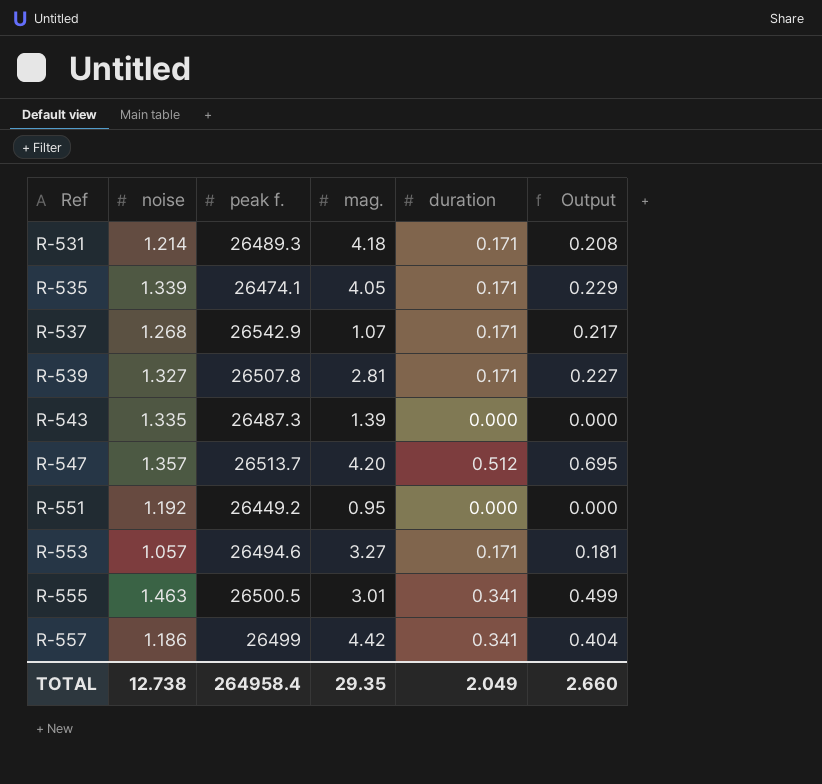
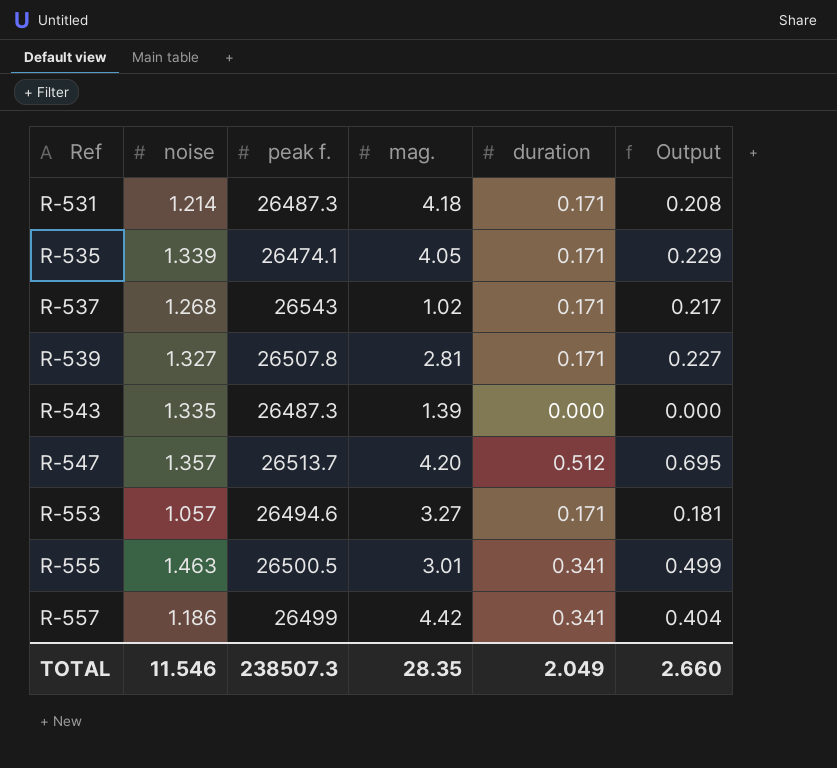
row R-551: 1.192 | 26449.2 | 0.95 | 0.000 | 0.000 -> none
R-531 | peak f.: 26489.3 -> 26487.3
R-537 | peak f.: 26542.9 -> 26543
R-537 | mag.: 1.07 -> 1.02
TOTAL | noise: 12.738 -> 11.546
TOTAL | peak f.: 264958.4 -> 238507.3
TOTAL | mag.: 29.35 -> 28.35

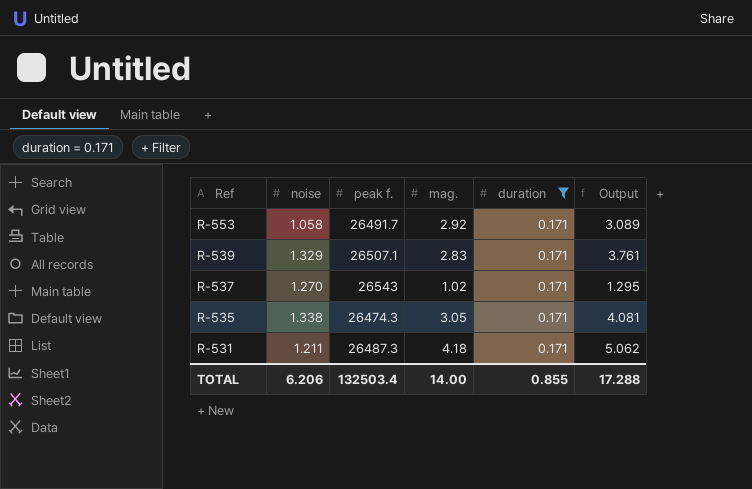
filter: none -> duration = 0.171
row order: Ref ascending -> Ref descending
column Output | formula: [noise] * [duration] -> [noise] * [mag.]
R-553 | noise: 1.057 -> 1.058
R-553 | peak f.: 26494.6 -> 26491.7
R-553 | mag.: 3.27 -> 2.92
R-539 | noise: 1.327 -> 1.329
R-539 | peak f.: 26507.8 -> 26507.1
R-539 | mag.: 2.81 -> 2.83
R-537 | noise: 1.268 -> 1.270
R-535 | noise: 1.339 -> 1.338
R-535 | peak f.: 26474.1 -> 26474.3
R-535 | mag.: 4.05 -> 3.05
R-531 | noise: 1.214 -> 1.211
TOTAL | noise: 11.546 -> 6.206
TOTAL | peak f.: 238507.3 -> 132503.4
TOTAL | mag.: 28.35 -> 14.00
TOTAL | duration: 2.049 -> 0.855
TOTAL | Output: 2.660 -> 17.288

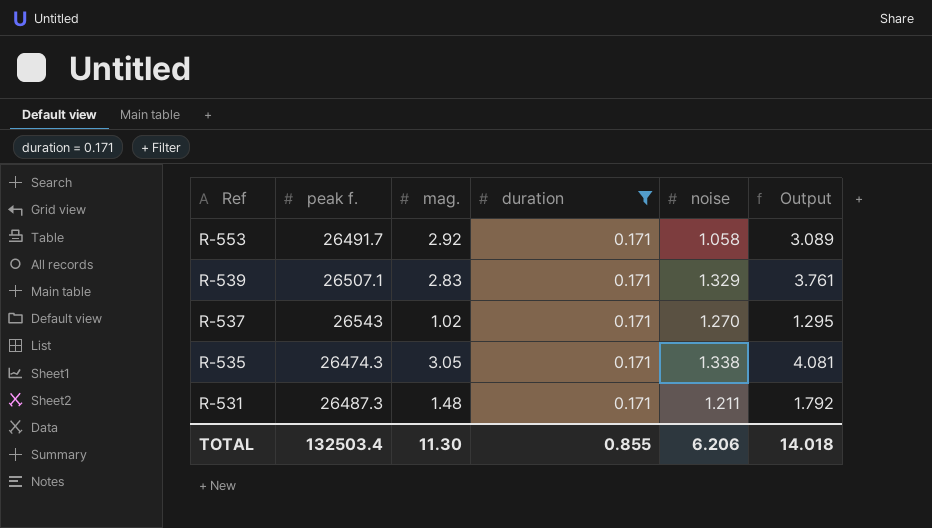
column noise | position: 2 -> 5
R-531 | mag.: 4.18 -> 1.48
R-531 | Output: 5.062 -> 1.792
TOTAL | mag.: 14.00 -> 11.30
TOTAL | Output: 17.288 -> 14.018

